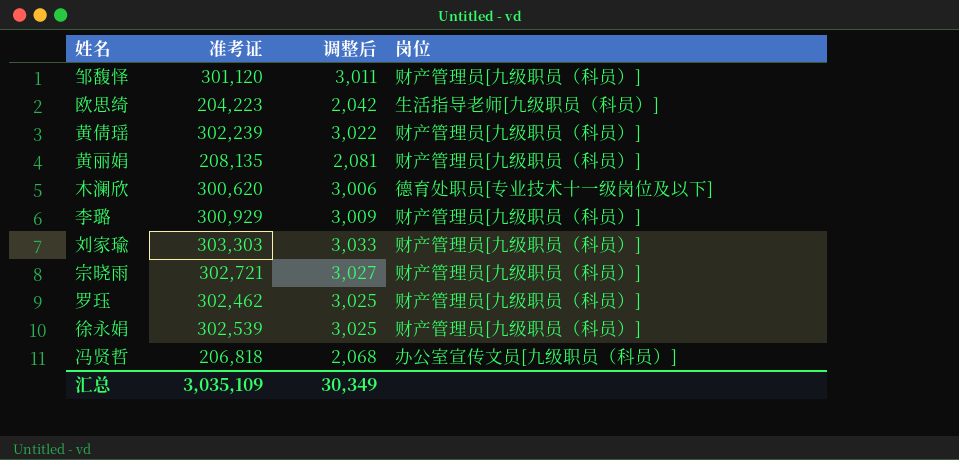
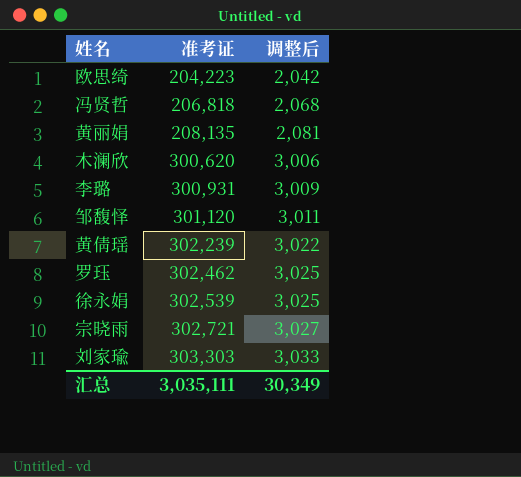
row order: none -> 准考证 ascending
column 岗位 | position: 4 -> none
李璐 | 准考证: 300,929 -> 300,931
汇总 | 准考证: 3,035,109 -> 3,035,111

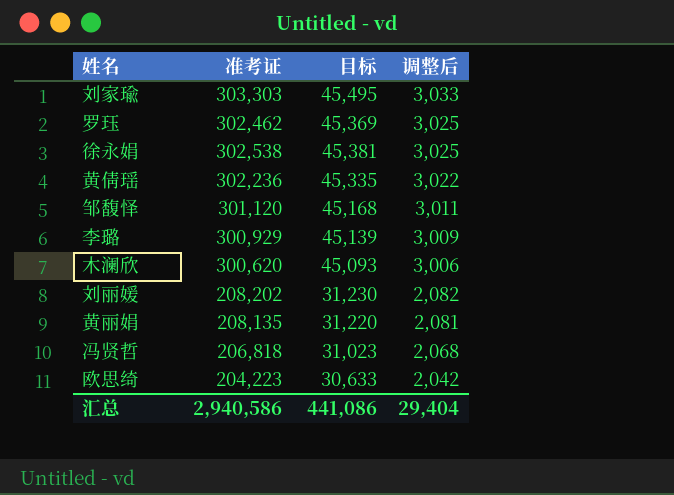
row order: 准考证 ascending -> 调整后 descending
column 目标 | formula: none -> [准考证] * 0.15
row 宗晓雨: 302,721 | 3,027 -> none
徐永娟 | 准考证: 302,539 -> 302,538
黄倩瑶 | 准考证: 302,239 -> 302,236
李璐 | 准考证: 300,931 -> 300,929
row 刘丽媛: none -> 208,202 | 31,230 | 2,082
汇总 | 准考证: 3,035,111 -> 2,940,586
汇总 | 调整后: 30,349 -> 29,404

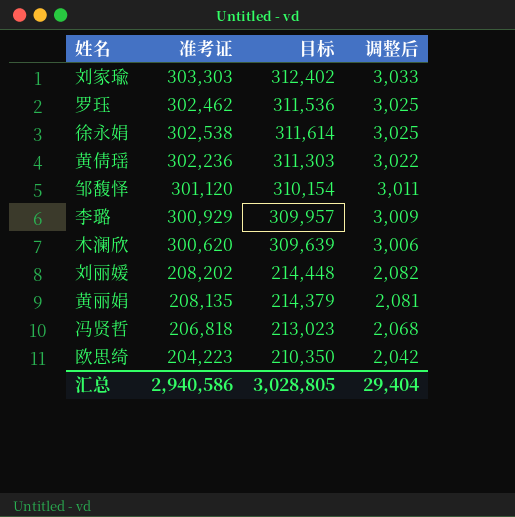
column 目标 | formula: [准考证] * 0.15 -> [准考证] * 1.03
汇总 | 目标: 441,086 -> 3,028,805

